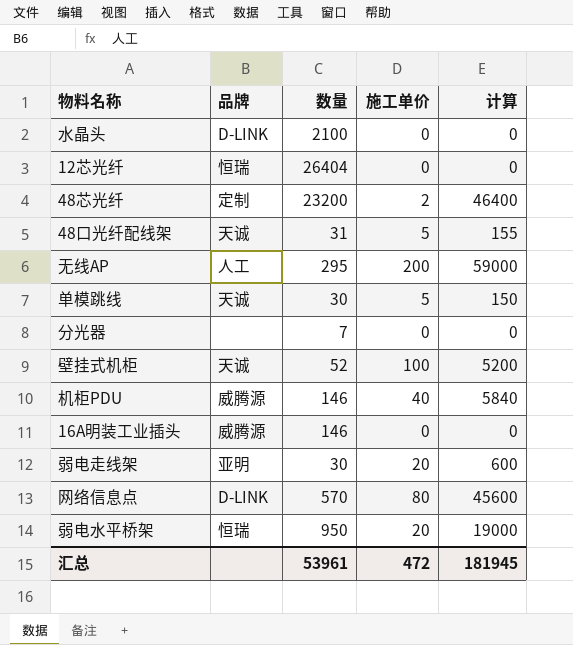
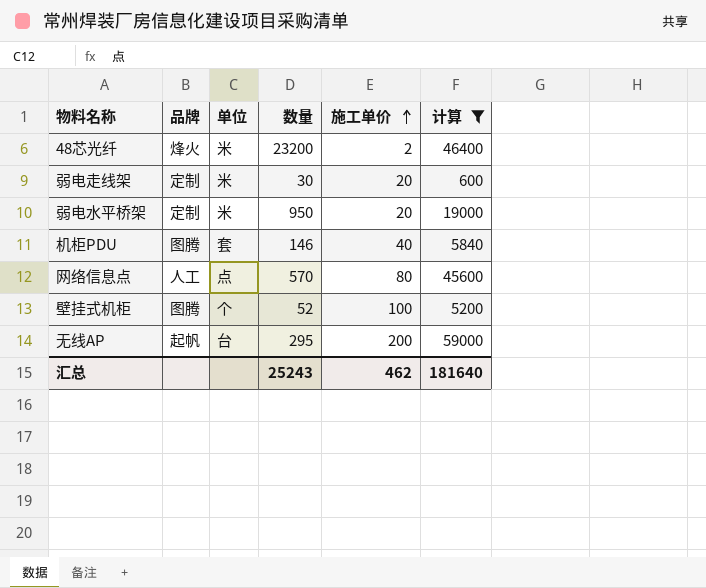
filter: none -> 计算 >= 600
row order: none -> 施工单价 ascending
column 单位 | position: none -> 3
48芯光纤 | 品牌: 定制 -> 烽火
弱电走线架 | 品牌: 亚明 -> 定制
弱电水平桥架 | 品牌: 恒瑞 -> 定制
机柜PDU | 品牌: 威腾源 -> 图腾
网络信息点 | 品牌: D-LINK -> 人工
壁挂式机柜 | 品牌: 天诚 -> 图腾
无线AP | 品牌: 人工 -> 起帆
汇总 | 数量: 53961 -> 25243
汇总 | 施工单价: 472 -> 462
汇总 | 计算: 181945 -> 181640

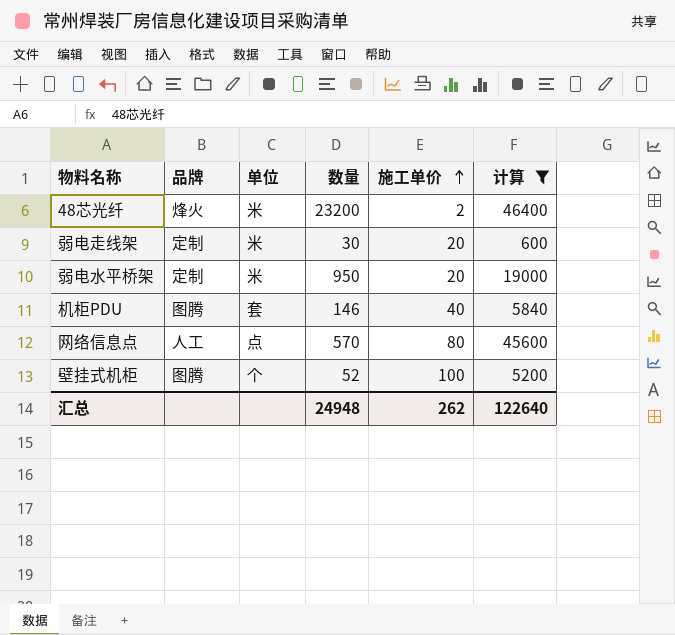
row 无线AP: 起帆 | 台 | 295 | 200 | 59000 -> none
汇总 | 数量: 25243 -> 24948
汇总 | 施工单价: 462 -> 262
汇总 | 计算: 181640 -> 122640

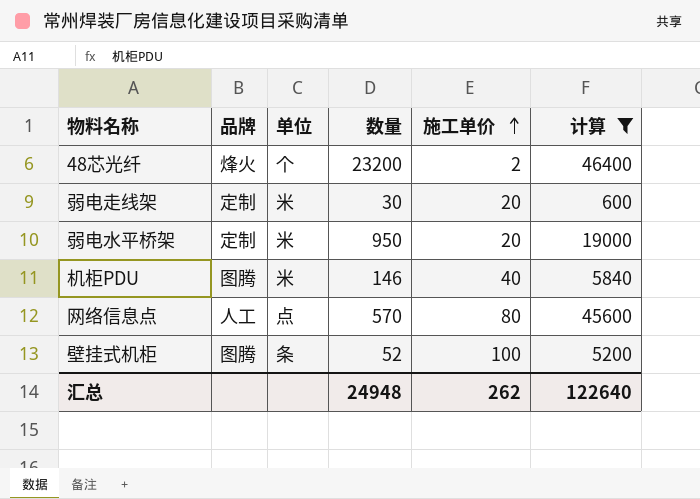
48芯光纤 | 单位: 米 -> 个
机柜PDU | 单位: 套 -> 米
壁挂式机柜 | 单位: 个 -> 条

